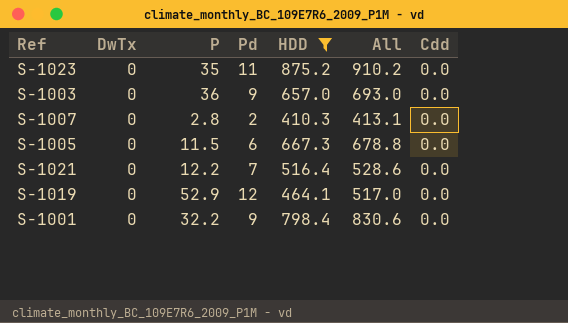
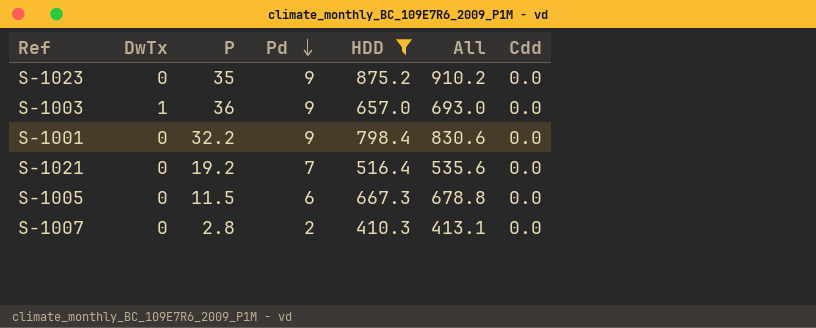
row order: none -> Pd descending
row S-1019: 0 | 52.9 | 12 | 464.1 | 517.0 | 0.0 -> none
S-1023 | Pd: 11 -> 9
S-1003 | DwTx: 0 -> 1
S-1021 | P: 12.2 -> 19.2
S-1021 | All: 528.6 -> 535.6

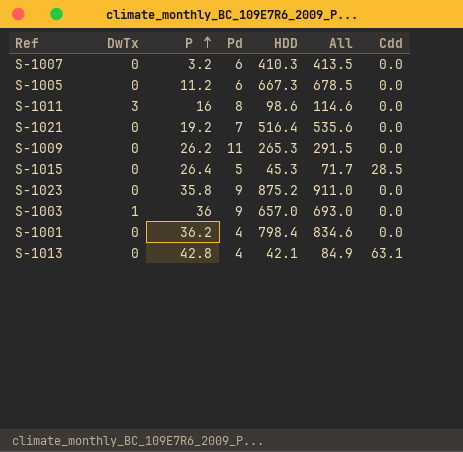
filter: HDD >= 410.3 -> none
row order: Pd descending -> P ascending
S-1007 | P: 2.8 -> 3.2
S-1007 | Pd: 2 -> 6
S-1007 | All: 413.1 -> 413.5
S-1005 | P: 11.5 -> 11.2
S-1005 | All: 678.8 -> 678.5
S-1023 | P: 35 -> 35.8
S-1023 | All: 910.2 -> 911.0
S-1001 | P: 32.2 -> 36.2
S-1001 | Pd: 9 -> 4
S-1001 | All: 830.6 -> 834.6

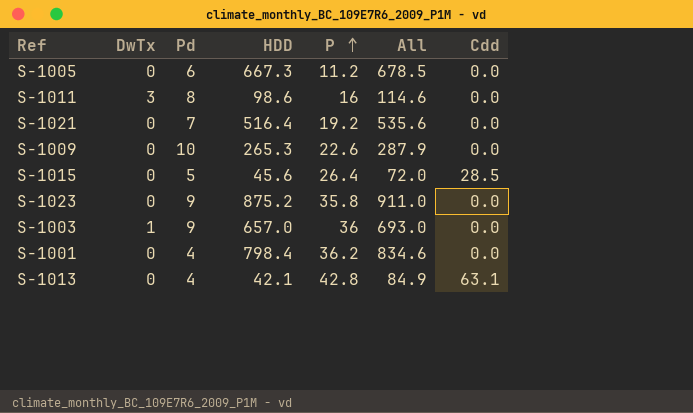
column P | position: 3 -> 5
row S-1007: 0 | 3.2 | 6 | 410.3 | 413.5 | 0.0 -> none
S-1009 | Pd: 11 -> 10
S-1009 | P: 26.2 -> 22.6
S-1009 | All: 291.5 -> 287.9
S-1015 | HDD: 45.3 -> 45.6
S-1015 | All: 71.7 -> 72.0

